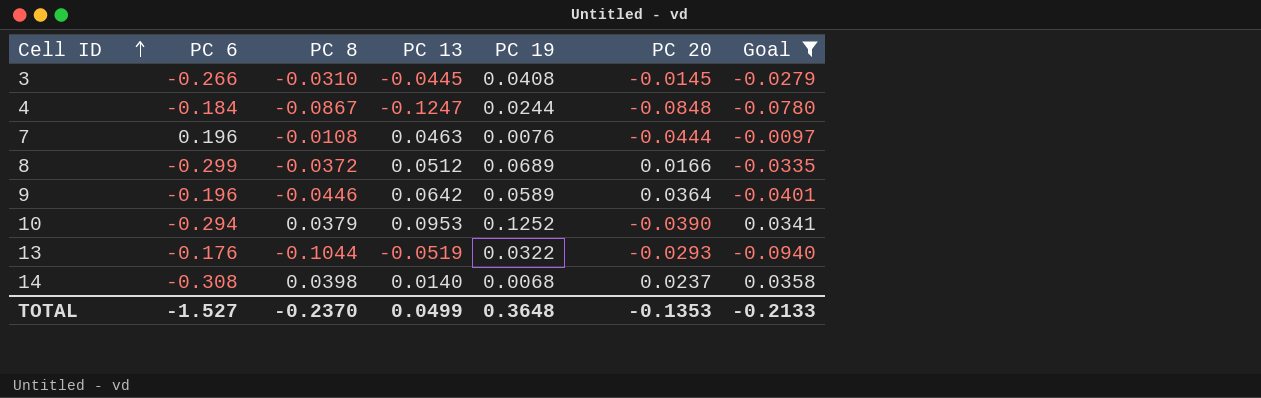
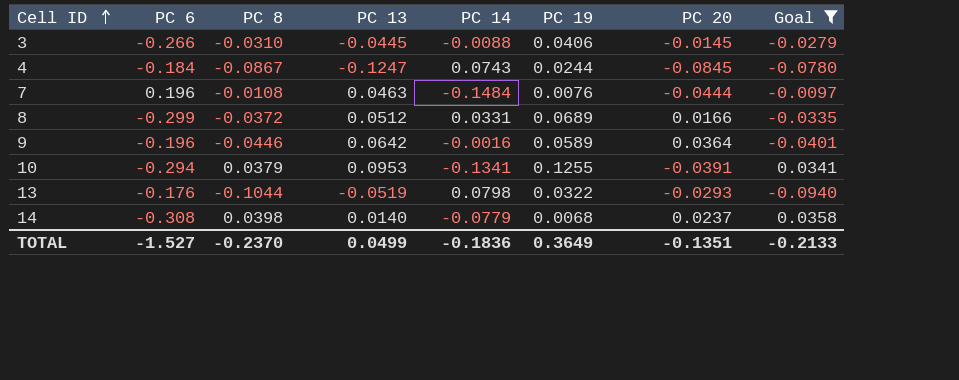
column PC 14 | position: none -> 5
3 | PC 19: 0.0408 -> 0.0406
4 | PC 20: -0.0848 -> -0.0845
10 | PC 19: 0.1252 -> 0.1255
10 | PC 20: -0.0390 -> -0.0391
TOTAL | PC 19: 0.3648 -> 0.3649
TOTAL | PC 20: -0.1353 -> -0.1351

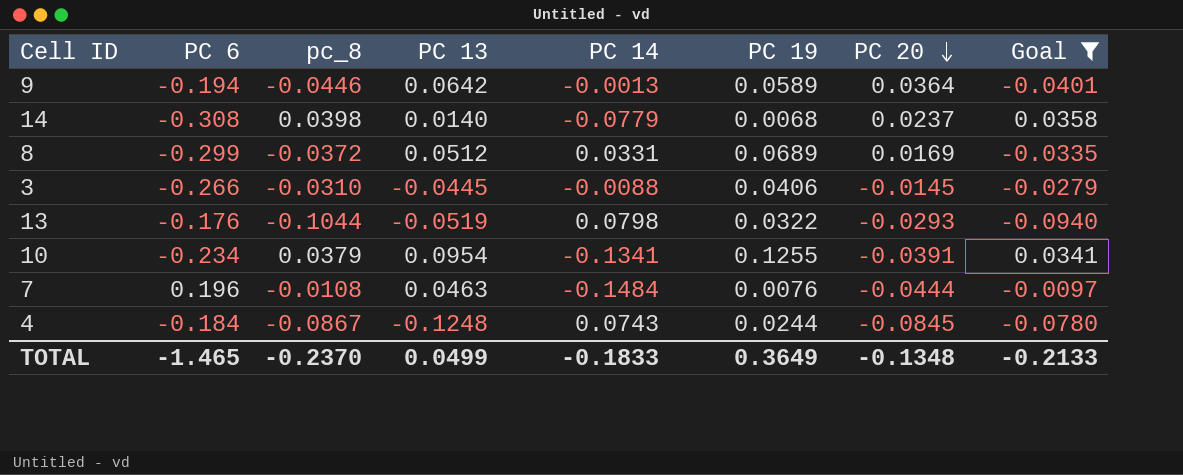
row order: Cell ID ascending -> PC 20 descending
column name: PC 8 -> pc_8
9 | PC 6: -0.196 -> -0.194
9 | PC 14: -0.0016 -> -0.0013
8 | PC 20: 0.0166 -> 0.0169
10 | PC 6: -0.294 -> -0.234
10 | PC 13: 0.0953 -> 0.0954
4 | PC 13: -0.1247 -> -0.1248
TOTAL | PC 6: -1.527 -> -1.465
TOTAL | PC 14: -0.1836 -> -0.1833
TOTAL | PC 20: -0.1351 -> -0.1348

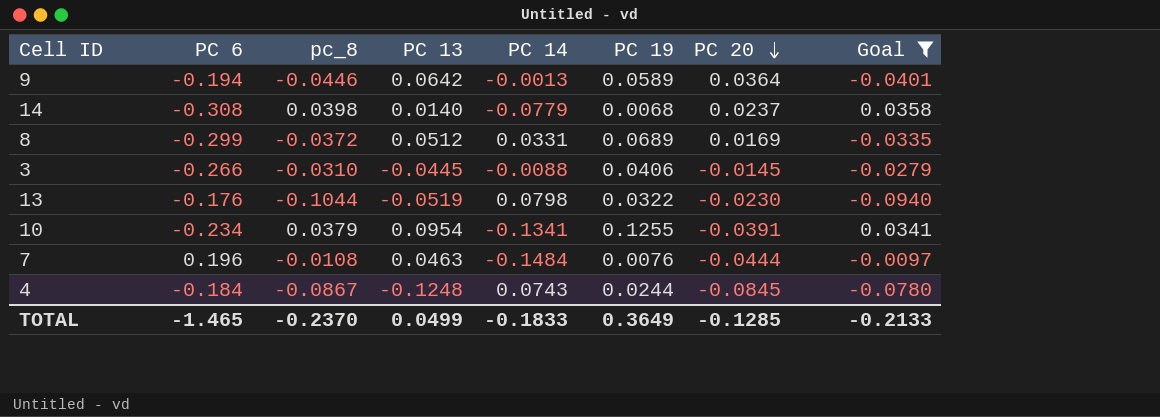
13 | PC 20: -0.0293 -> -0.0230
TOTAL | PC 20: -0.1348 -> -0.1285

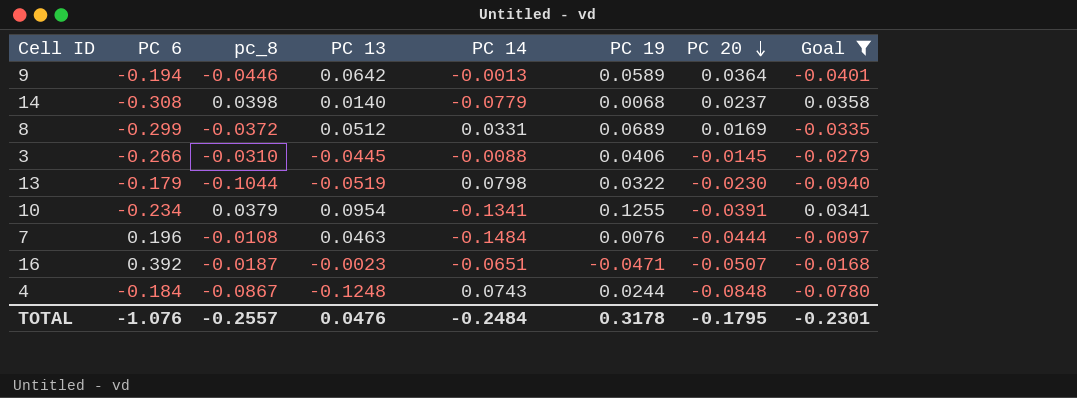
13 | PC 6: -0.176 -> -0.179
row 16: none -> 0.392 | -0.0187 | -0.0023 | -0.0651 | -0.0471 | -0.0507 | -0.0168
4 | PC 20: -0.0845 -> -0.0848
TOTAL | PC 6: -1.465 -> -1.076
TOTAL | pc_8: -0.2370 -> -0.2557
TOTAL | PC 13: 0.0499 -> 0.0476
TOTAL | PC 14: -0.1833 -> -0.2484
TOTAL | PC 19: 0.3649 -> 0.3178
TOTAL | PC 20: -0.1285 -> -0.1795
TOTAL | Goal: -0.2133 -> -0.2301

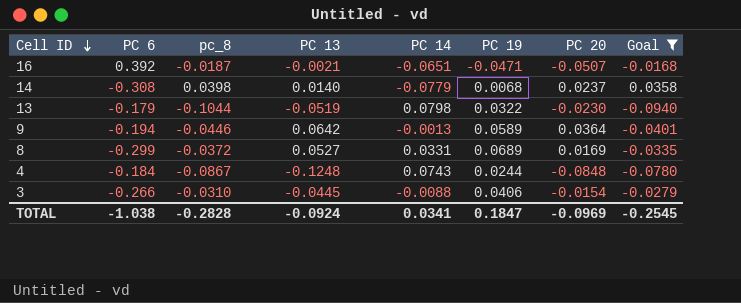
row order: PC 20 descending -> Cell ID descending
row 10: -0.234 | 0.0379 | 0.0954 | -0.1341 | 0.1255 | -0.0391 | 0.0341 -> none
row 7: 0.196 | -0.0108 | 0.0463 | -0.1484 | 0.0076 | -0.0444 | -0.0097 -> none
16 | PC 13: -0.0023 -> -0.0021
8 | PC 13: 0.0512 -> 0.0527
3 | PC 20: -0.0145 -> -0.0154
TOTAL | PC 6: -1.076 -> -1.038
TOTAL | pc_8: -0.2557 -> -0.2828
TOTAL | PC 13: 0.0476 -> -0.0924
TOTAL | PC 14: -0.2484 -> 0.0341
TOTAL | PC 19: 0.3178 -> 0.1847
TOTAL | PC 20: -0.1795 -> -0.0969
TOTAL | Goal: -0.2301 -> -0.2545

